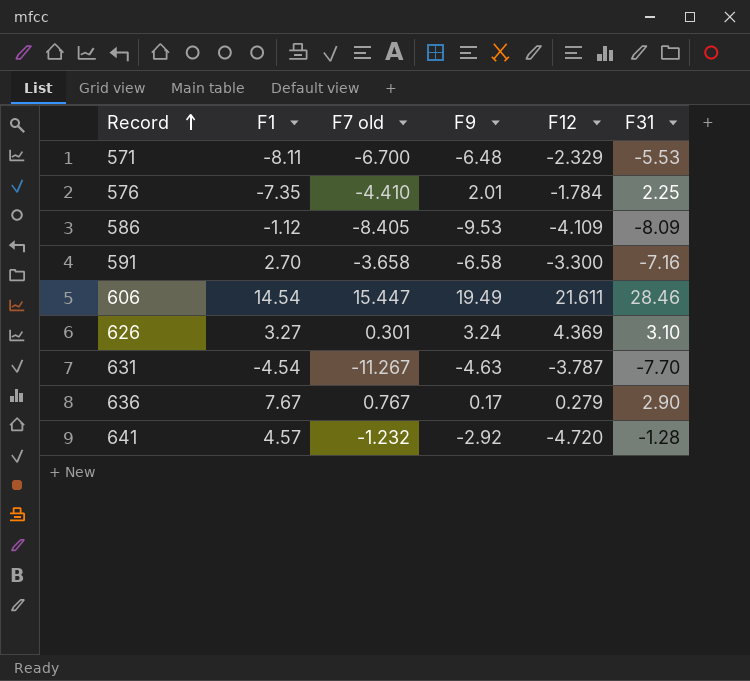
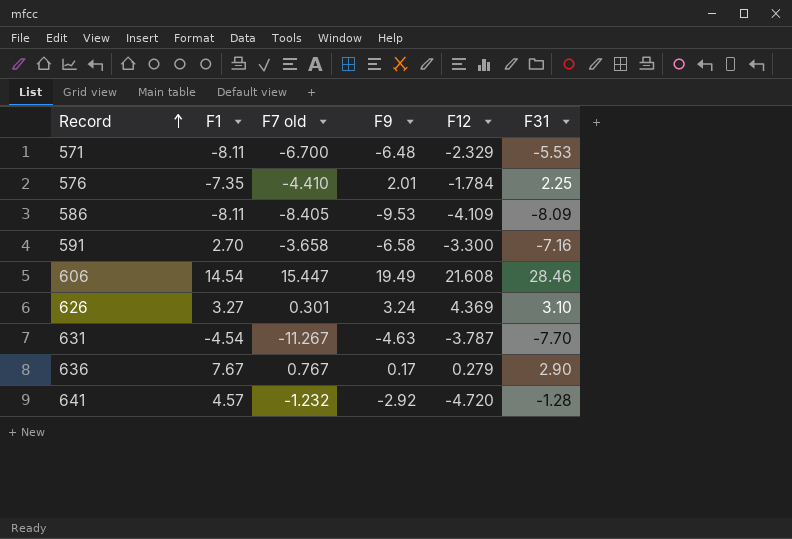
586 | F1: -1.12 -> -8.11
606 | F12: 21.611 -> 21.608

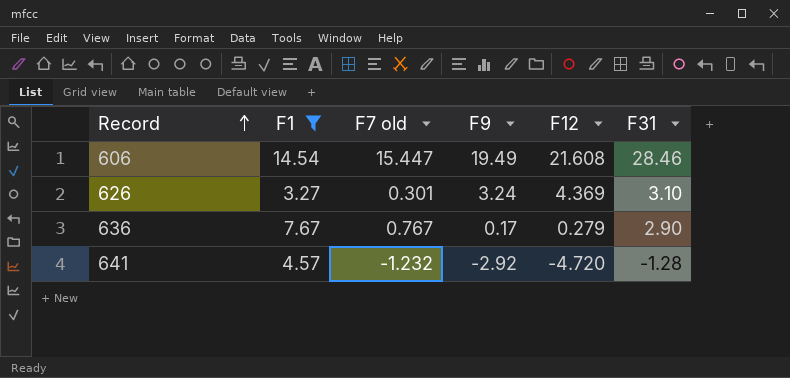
filter: none -> F1 >= 3.27

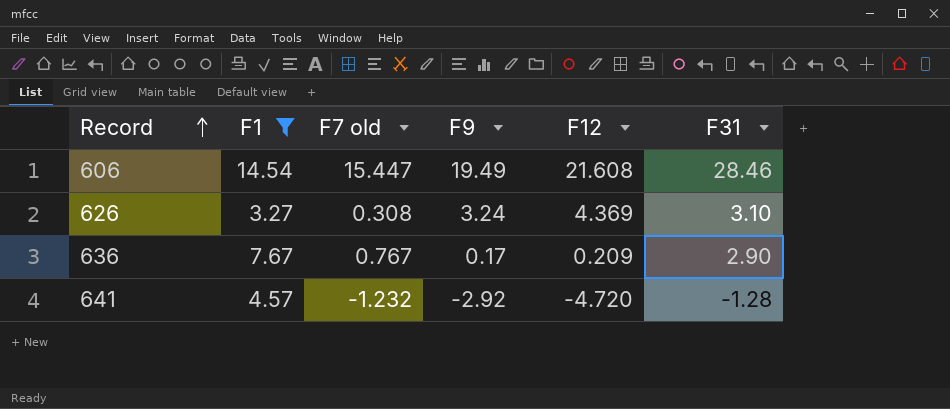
626 | F7 old: 0.301 -> 0.308
636 | F12: 0.279 -> 0.209

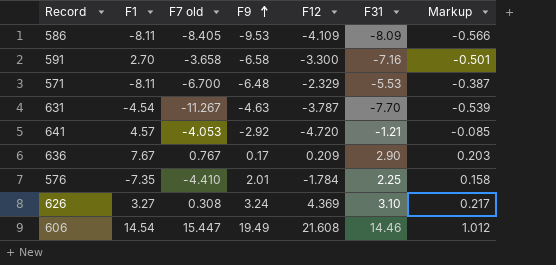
filter: F1 >= 3.27 -> none
row order: Record ascending -> F9 ascending
column Markup | formula: none -> [F31] * 0.07
641 | F7 old: -1.232 -> -4.053
641 | F31: -1.28 -> -1.21
606 | F31: 28.46 -> 14.46

